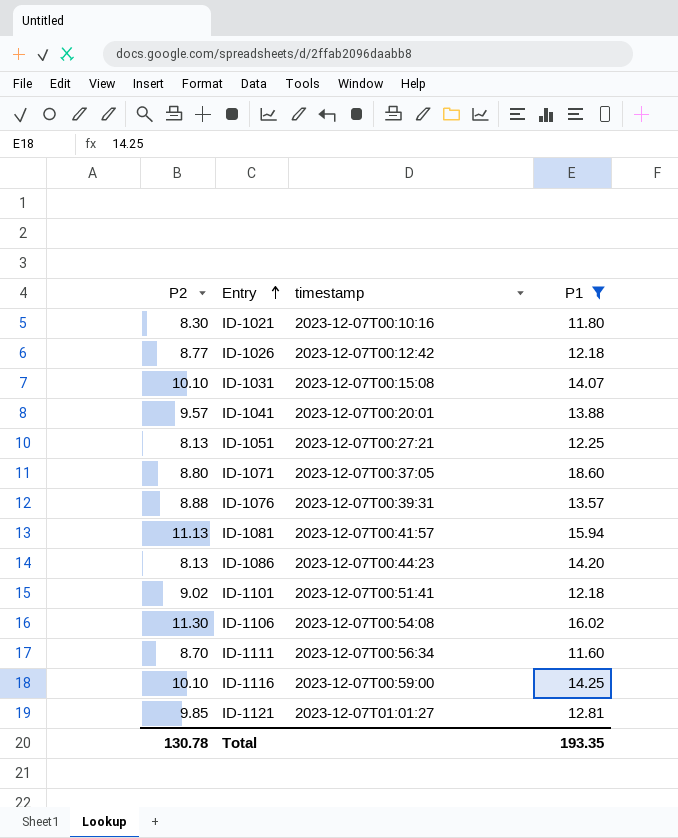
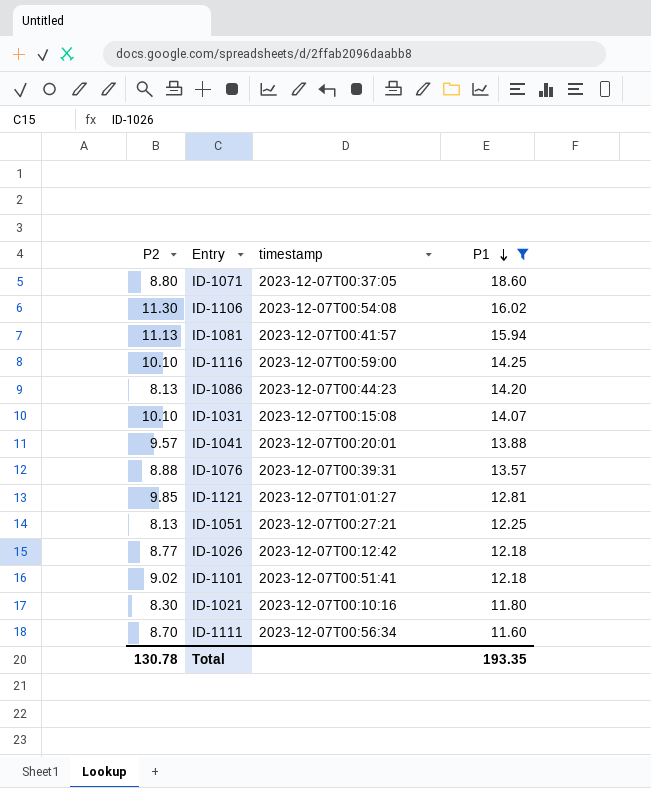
row order: Entry ascending -> P1 descending

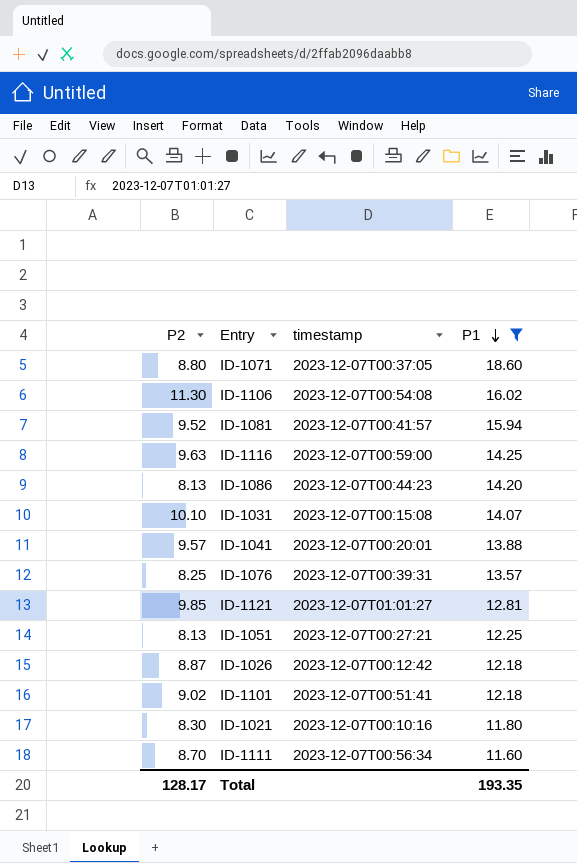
ID-1081 | P2: 11.13 -> 9.52
ID-1116 | P2: 10.10 -> 9.63
ID-1076 | P2: 8.88 -> 8.25
ID-1026 | P2: 8.77 -> 8.87
Total | P2: 130.78 -> 128.17

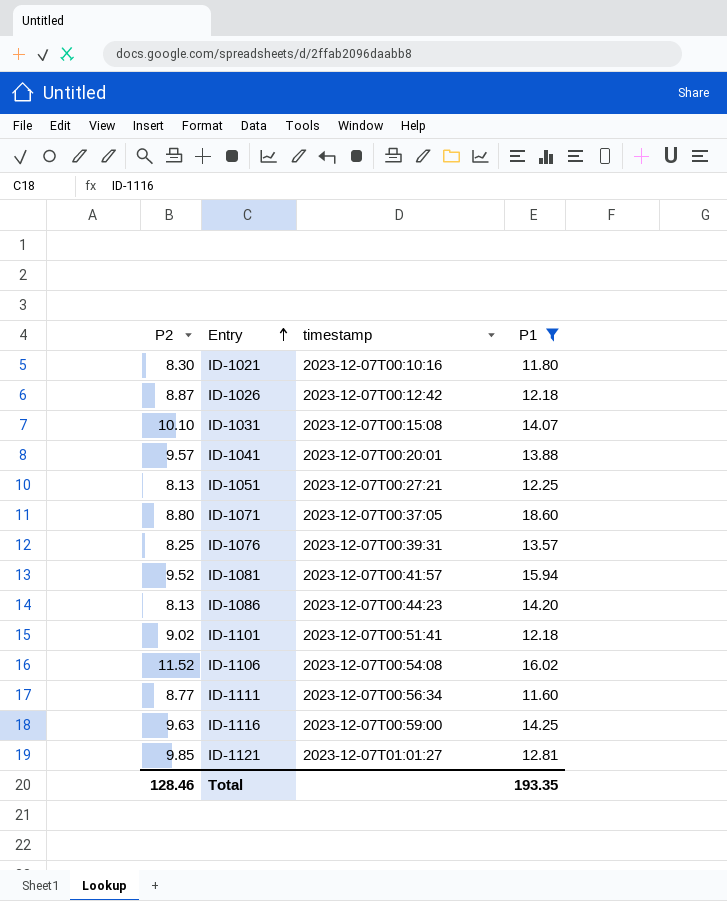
row order: P1 descending -> Entry ascending
ID-1106 | P2: 11.30 -> 11.52
ID-1111 | P2: 8.70 -> 8.77
Total | P2: 128.17 -> 128.46

